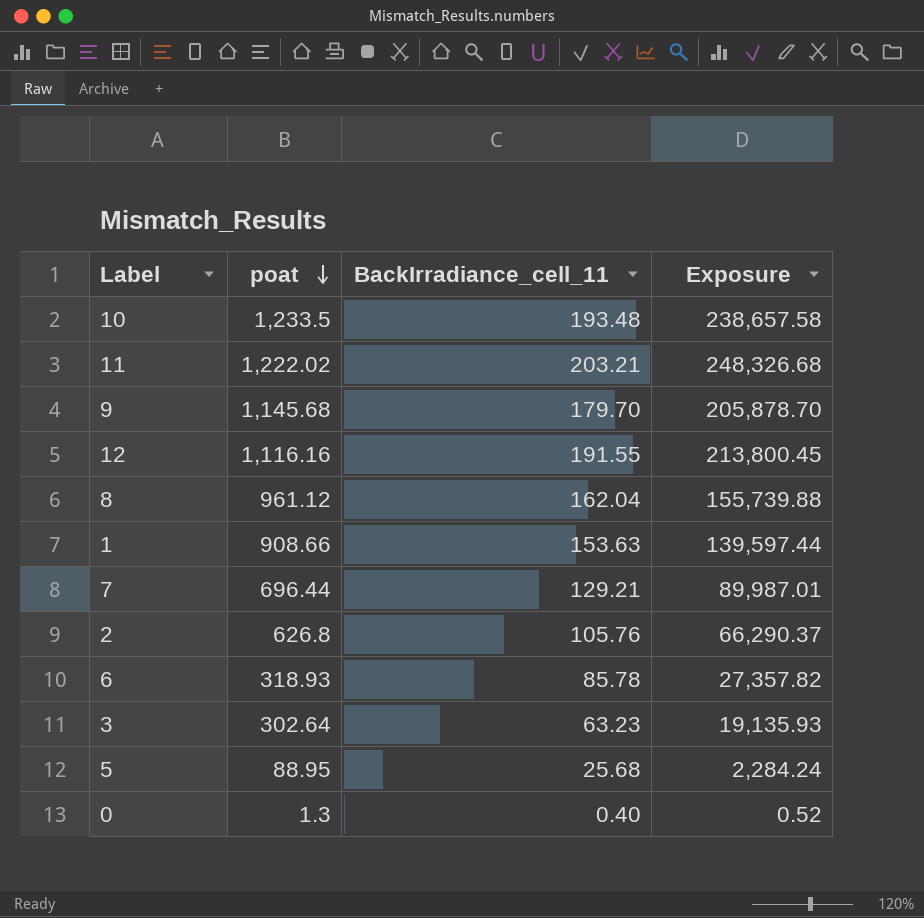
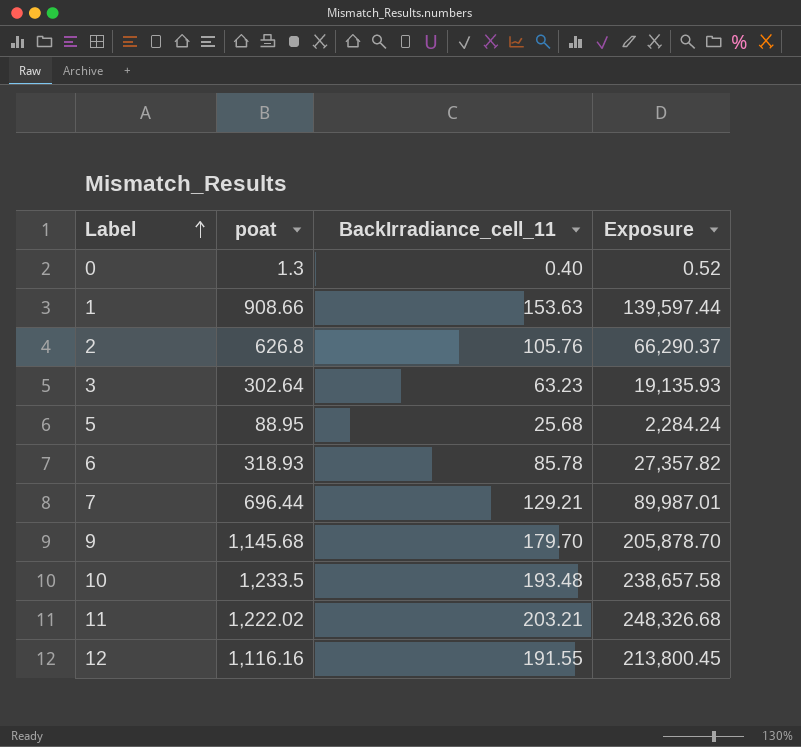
row order: poat descending -> Label ascending
row 8: 961.12 | 162.04 | 155,739.88 -> none

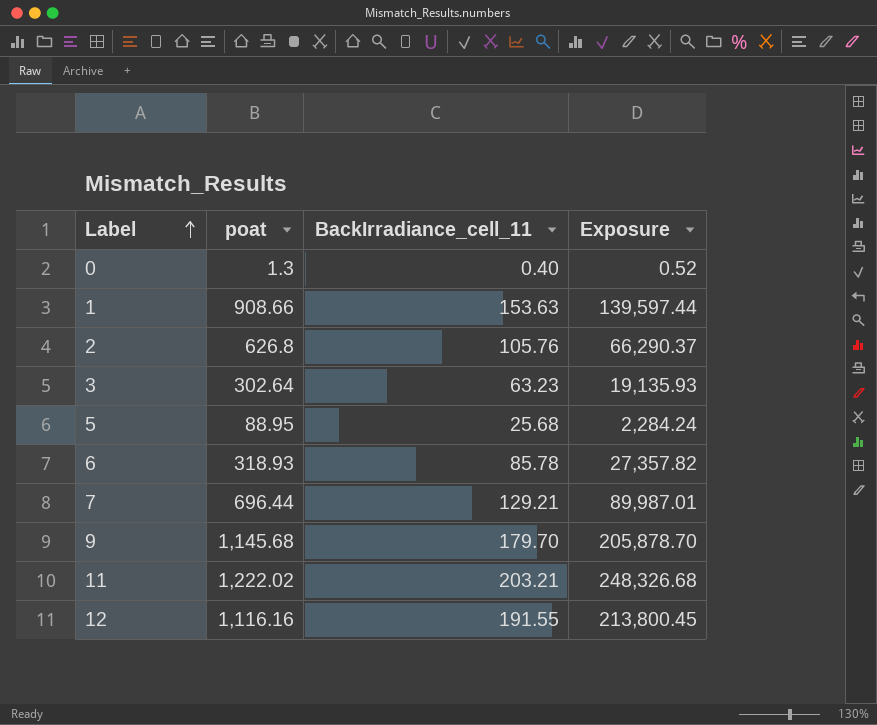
row 10: 1,233.5 | 193.48 | 238,657.58 -> none

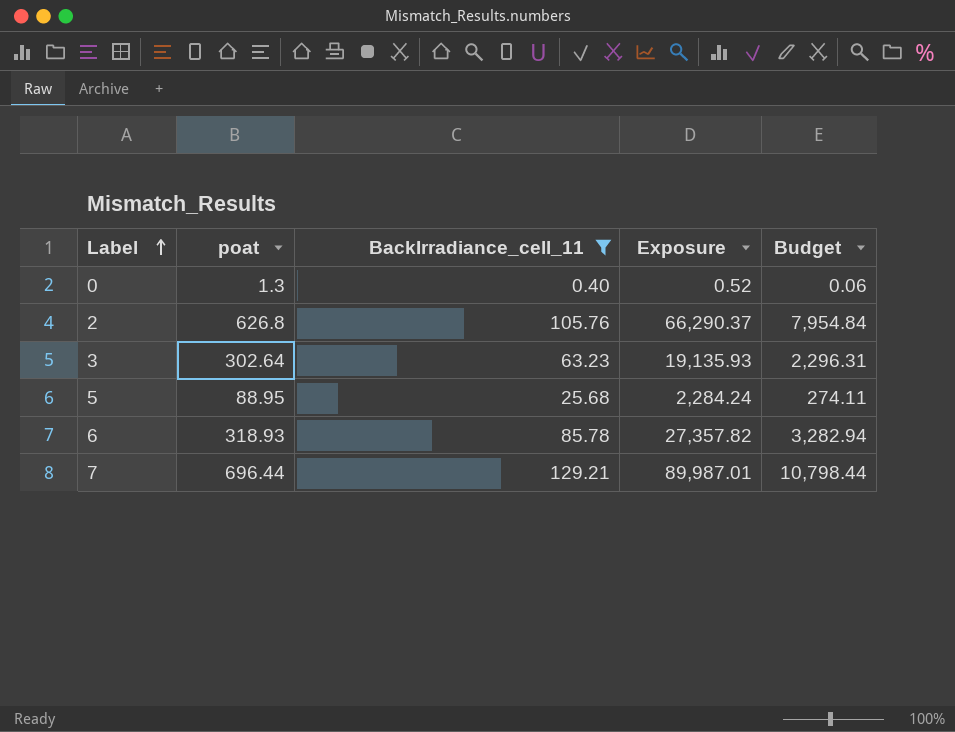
filter: none -> BackIrradiance_cell_11 <= 129.21
column Budget | formula: none -> [Exposure] * 0.12

